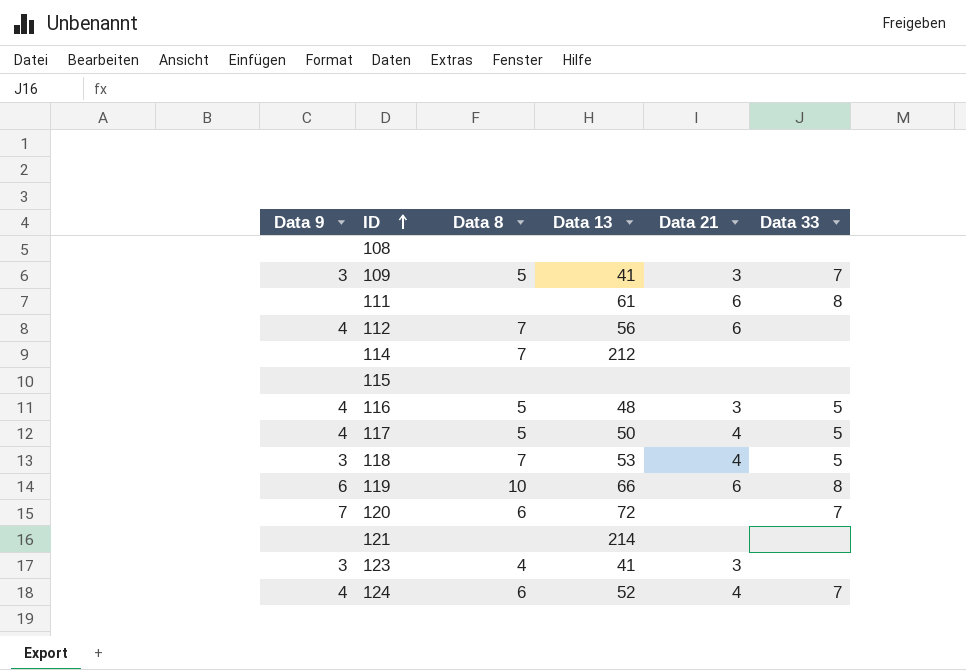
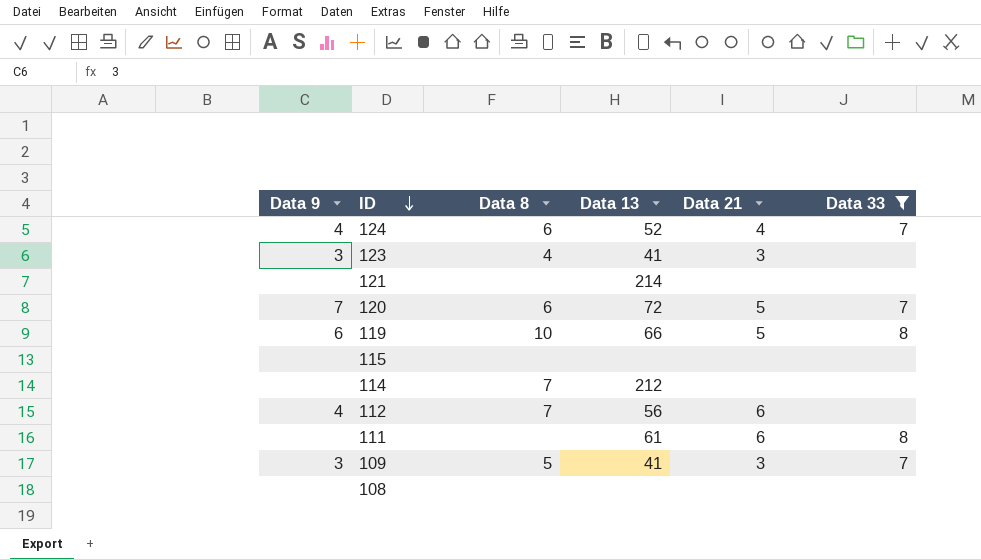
filter: none -> Data 33 != 5
row order: ID ascending -> ID descending
120 | Data 21: none -> 5
119 | Data 21: 6 -> 5

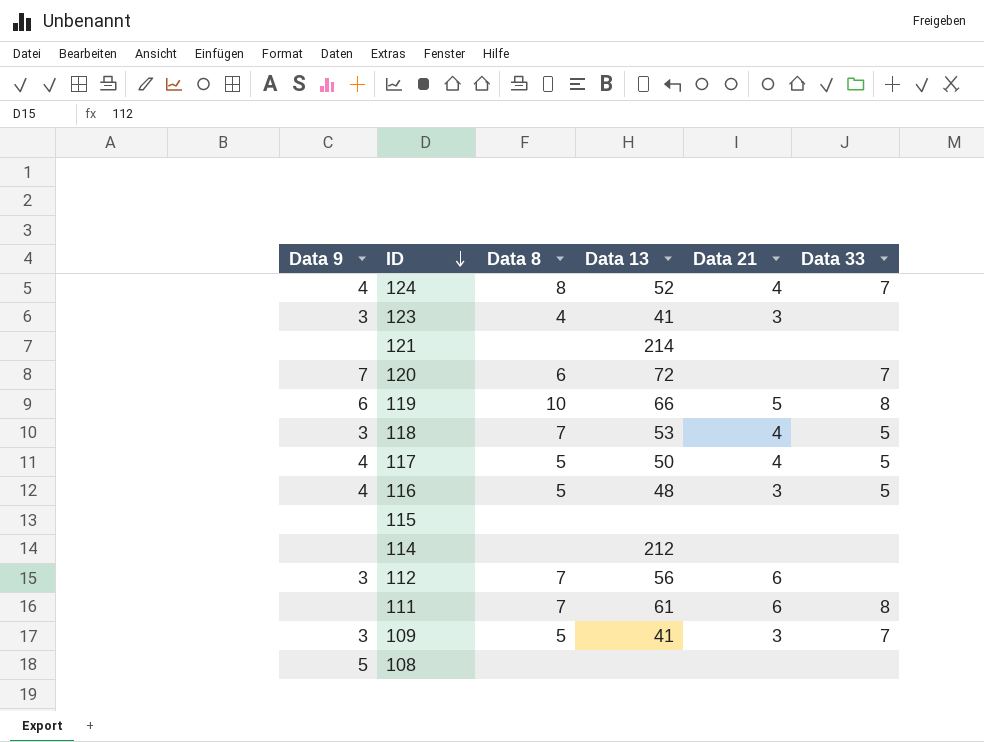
filter: Data 33 != 5 -> none
124 | Data 8: 6 -> 8
120 | Data 21: 5 -> none
114 | Data 8: 7 -> none
112 | Data 9: 4 -> 3
111 | Data 8: none -> 7
108 | Data 9: none -> 5

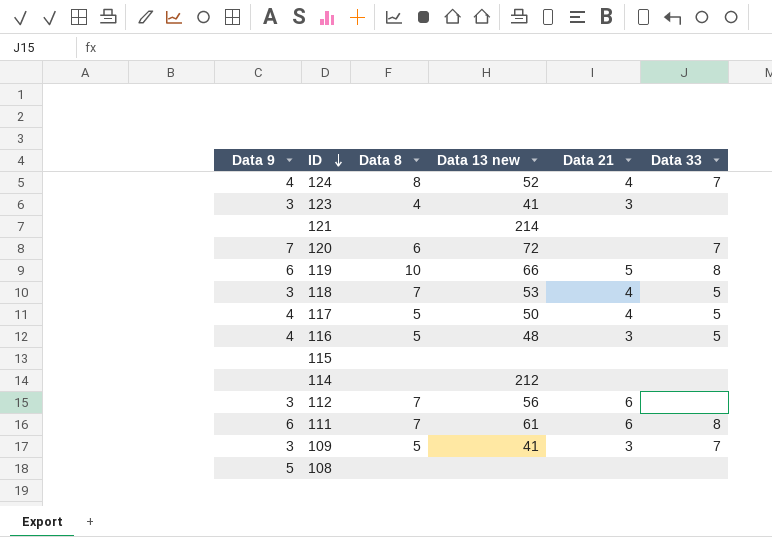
column name: Data 13 -> Data 13 new
111 | Data 9: none -> 6

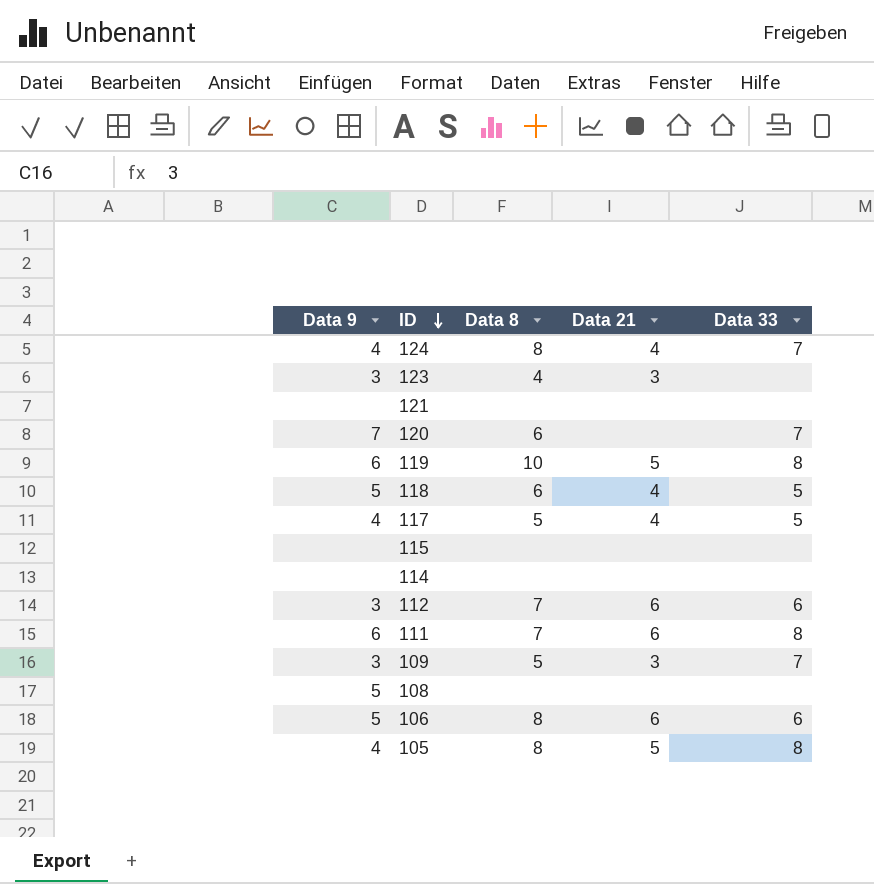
column Data 13 new | position: 4 -> none
row 116: 4 | 5 | 48 | 3 | 5 -> none
118 | Data 9: 3 -> 5
118 | Data 8: 7 -> 6
112 | Data 33: none -> 6
row 106: none -> 5 | 8 | 6 | 6
row 105: none -> 4 | 8 | 5 | 8

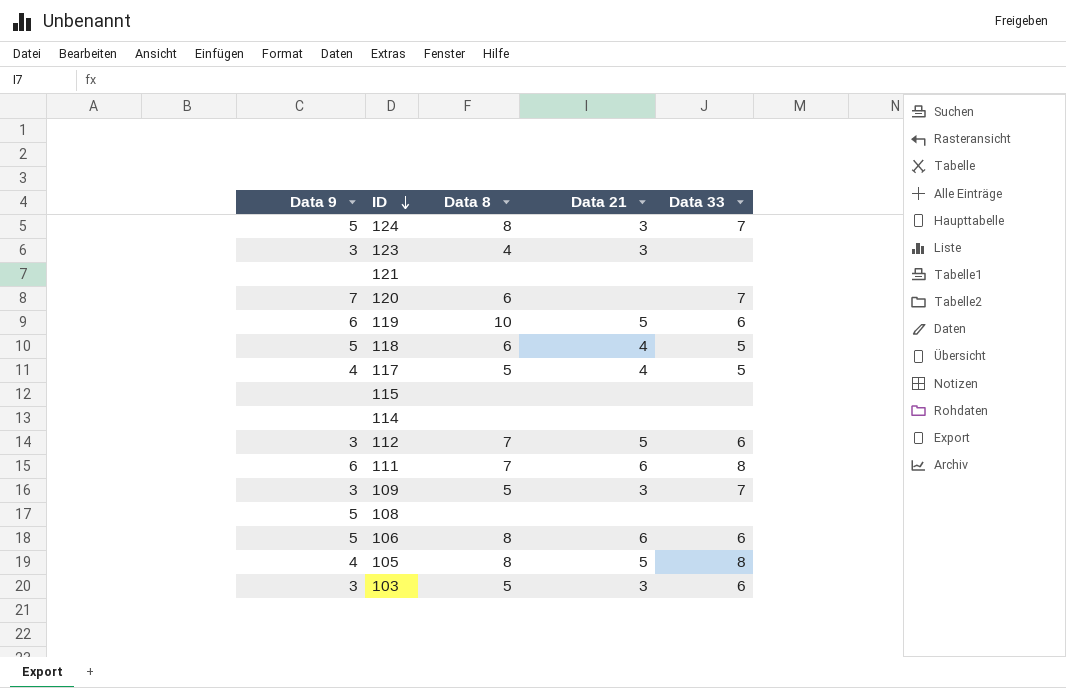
124 | Data 9: 4 -> 5
124 | Data 21: 4 -> 3
119 | Data 33: 8 -> 6
112 | Data 21: 6 -> 5
row 103: none -> 3 | 5 | 3 | 6

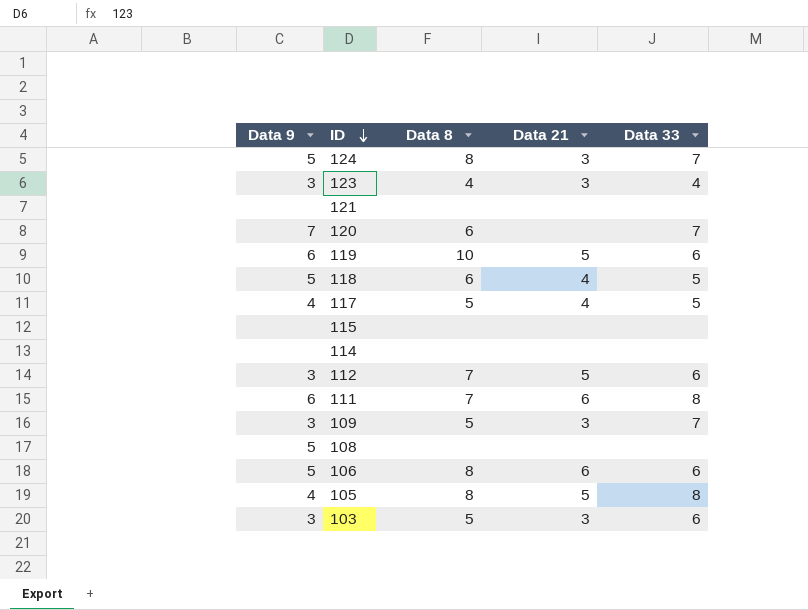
123 | Data 33: none -> 4

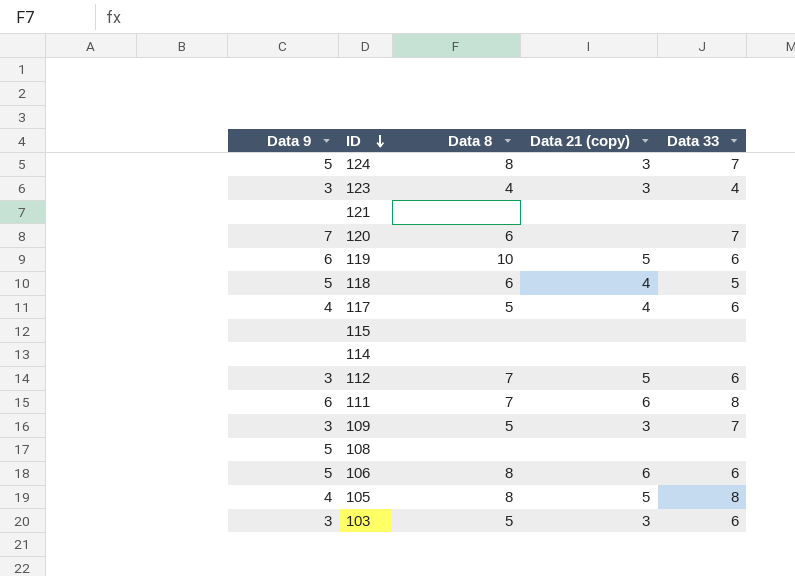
column name: Data 21 -> Data 21 (copy)
117 | Data 33: 5 -> 6

